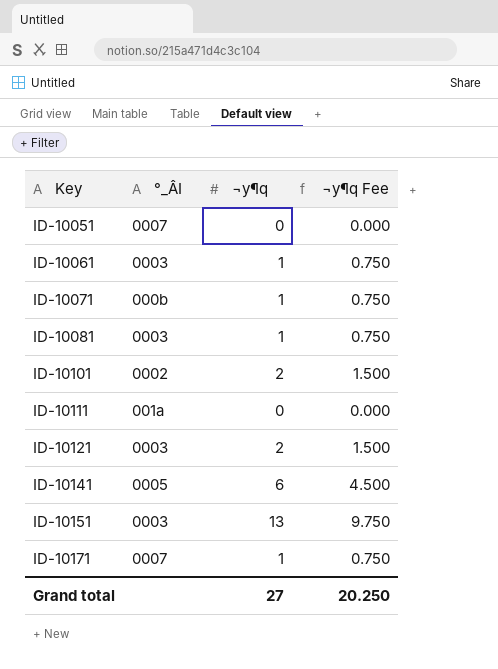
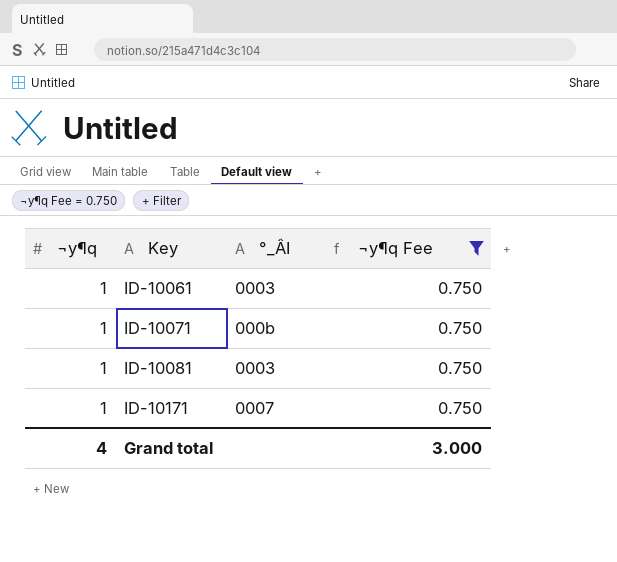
filter: none -> ¬y¶q Fee = 0.750
column ¬y¶q | position: 3 -> 1
Grand total | ¬y¶q: 27 -> 4
Grand total | ¬y¶q Fee: 20.250 -> 3.000

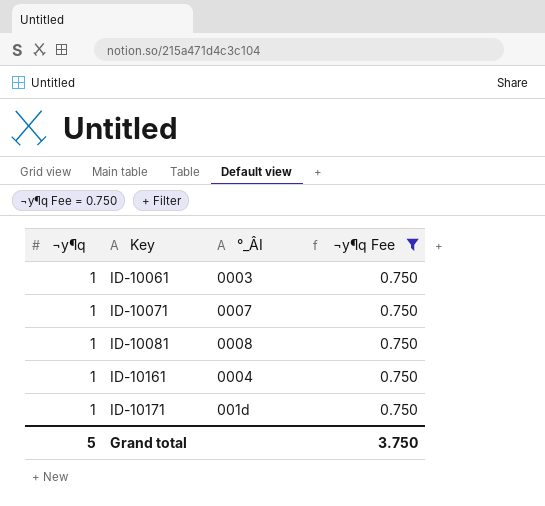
ID-10071 | °_ÂI: 000b -> 0007
ID-10081 | °_ÂI: 0003 -> 0008
row ID-10161: none -> 1 | 0004 | 0.750
ID-10171 | °_ÂI: 0007 -> 001d
Grand total | ¬y¶q: 4 -> 5
Grand total | ¬y¶q Fee: 3.000 -> 3.750

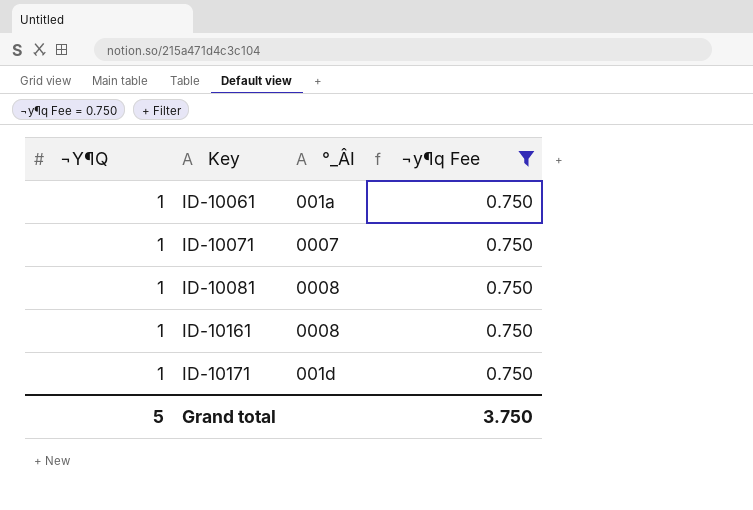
column name: ¬y¶q -> ¬Y¶Q
ID-10061 | °_ÂI: 0003 -> 001a
ID-10161 | °_ÂI: 0004 -> 0008

